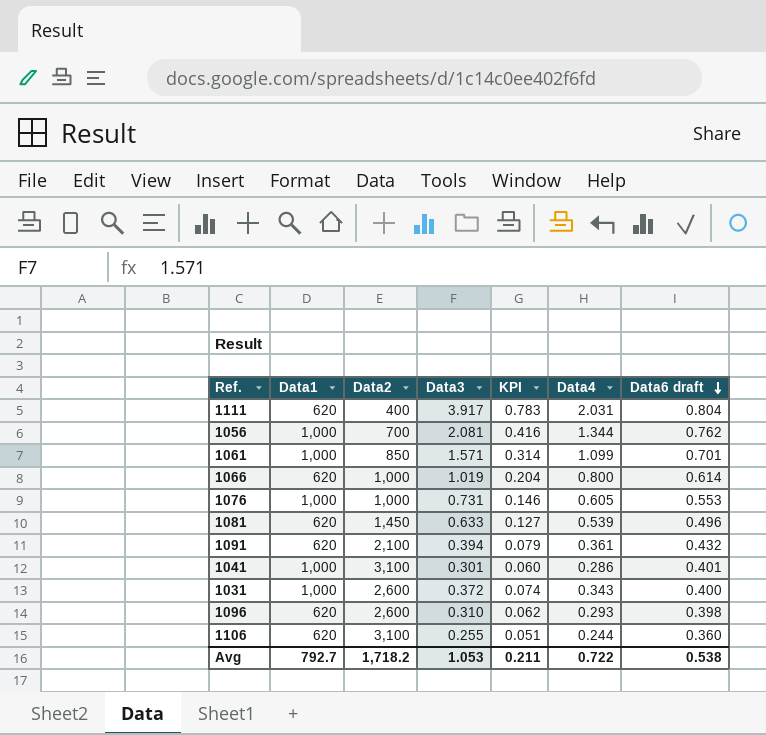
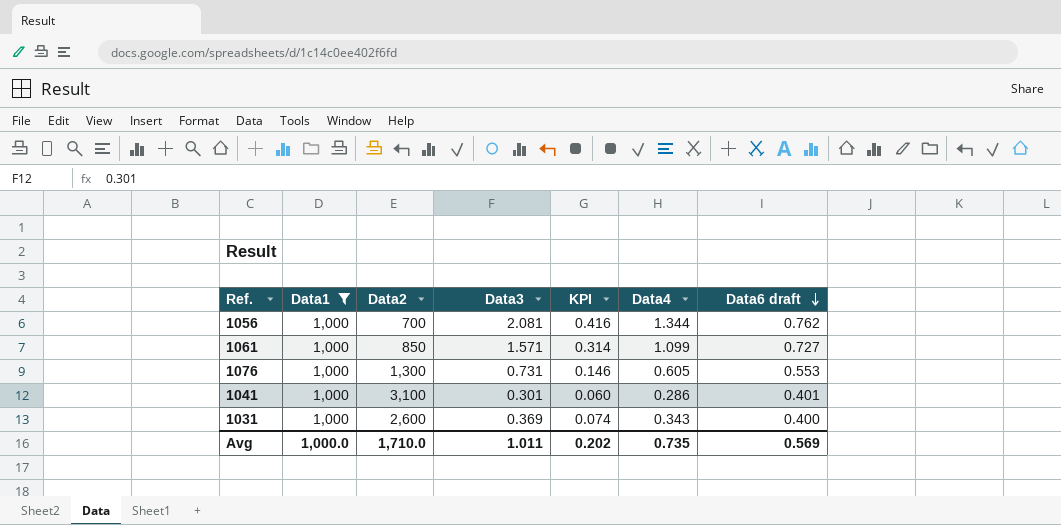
filter: none -> Data1 = 1,000
1061 | Data6 draft: 0.701 -> 0.727
1076 | Data2: 1,000 -> 1,300
1031 | Data3: 0.372 -> 0.369
Avg | Data1: 792.7 -> 1,000.0
Avg | Data2: 1,718.2 -> 1,710.0
Avg | Data3: 1.053 -> 1.011
Avg | KPI: 0.211 -> 0.202
Avg | Data4: 0.722 -> 0.735
Avg | Data6 draft: 0.538 -> 0.569

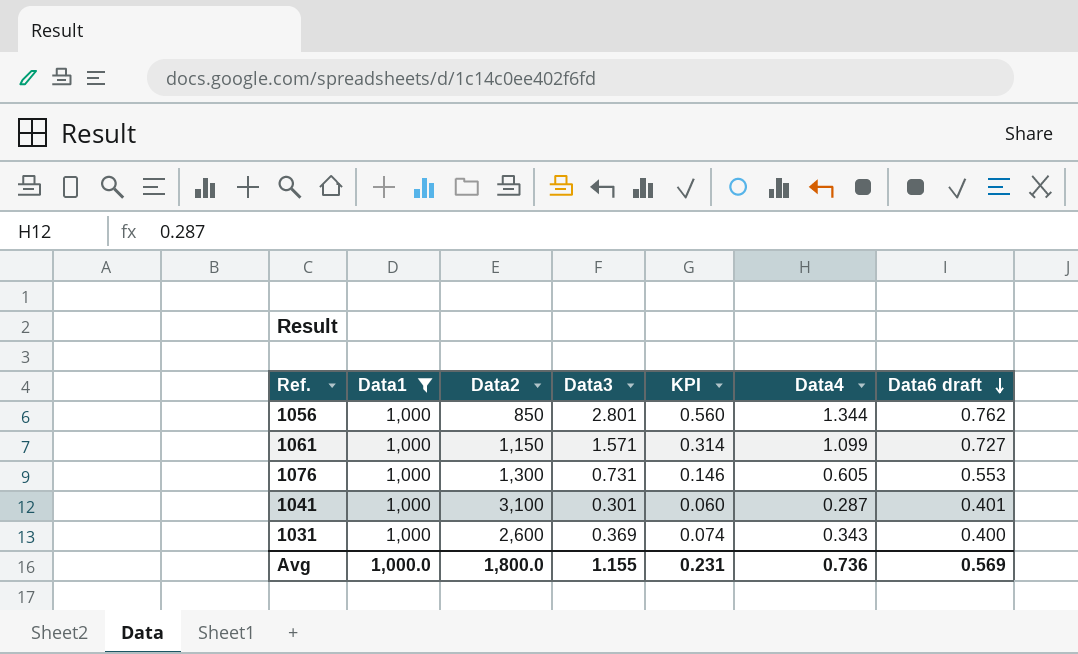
1056 | Data2: 700 -> 850
1056 | Data3: 2.081 -> 2.801
1056 | KPI: 0.416 -> 0.560
1061 | Data2: 850 -> 1,150
1041 | Data4: 0.286 -> 0.287
Avg | Data2: 1,710.0 -> 1,800.0
Avg | Data3: 1.011 -> 1.155
Avg | KPI: 0.202 -> 0.231
Avg | Data4: 0.735 -> 0.736

